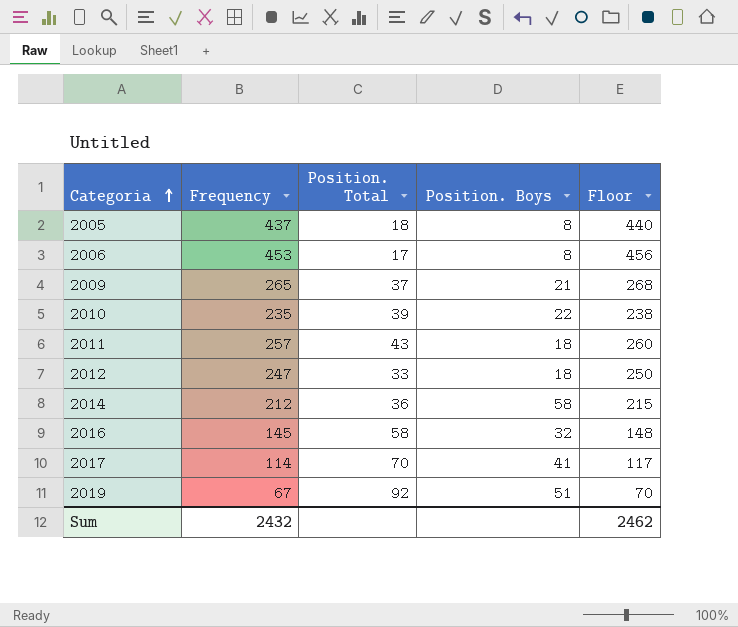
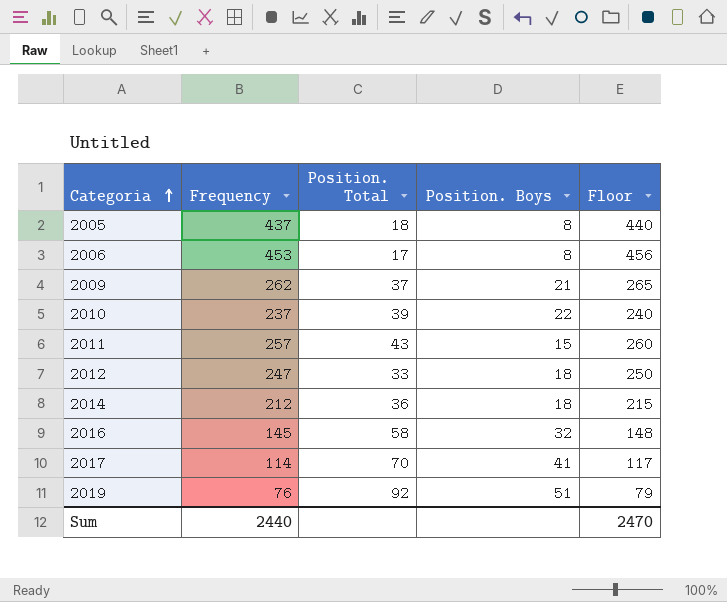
2009 | Frequency: 265 -> 262
2009 | Floor: 268 -> 265
2010 | Frequency: 235 -> 237
2010 | Floor: 238 -> 240
2011 | Position. Boys: 18 -> 15
2014 | Position. Boys: 58 -> 18
2019 | Frequency: 67 -> 76
2019 | Floor: 70 -> 79
Sum | Frequency: 2432 -> 2440
Sum | Floor: 2462 -> 2470

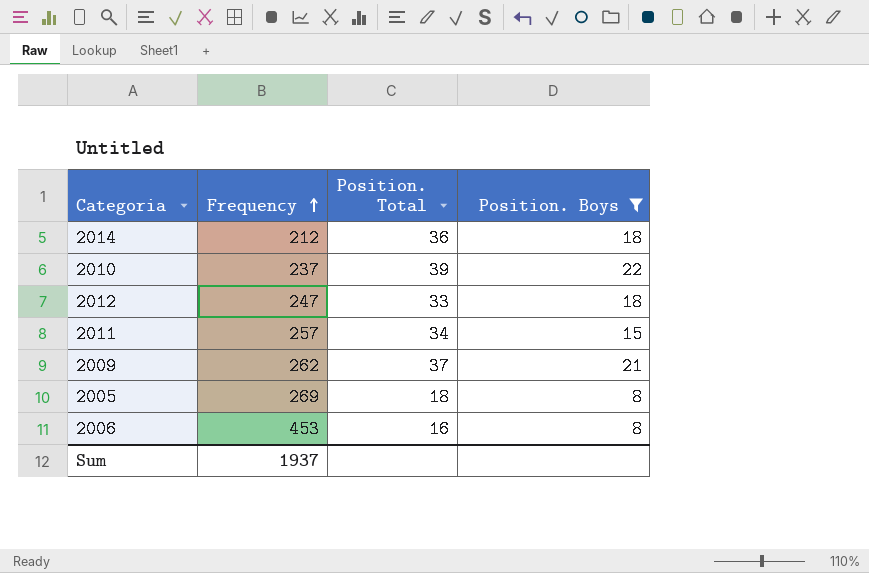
filter: none -> Position. Boys <= 22
row order: Categoria ascending -> Frequency ascending
column Floor | formula: [Frequency] + 3 -> none
2011 | Position. Total: 43 -> 34
2005 | Frequency: 437 -> 269
2006 | Position. Total: 17 -> 16
Sum | Frequency: 2440 -> 1937

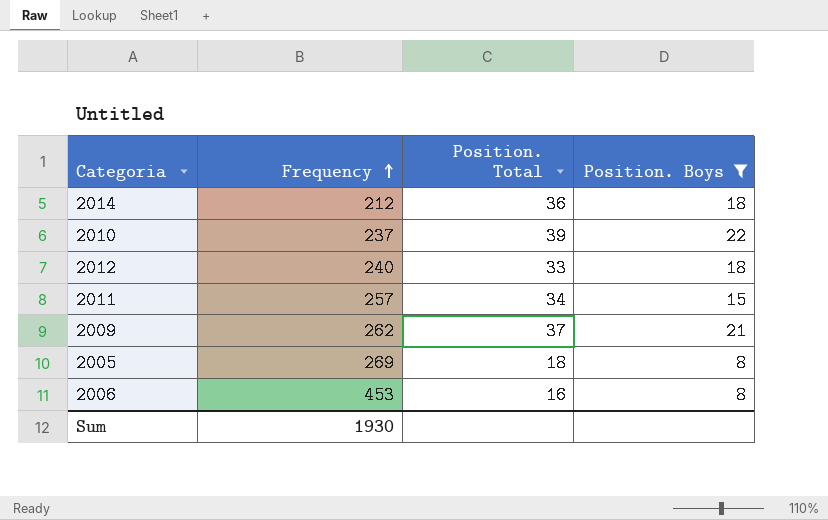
2012 | Frequency: 247 -> 240
Sum | Frequency: 1937 -> 1930

